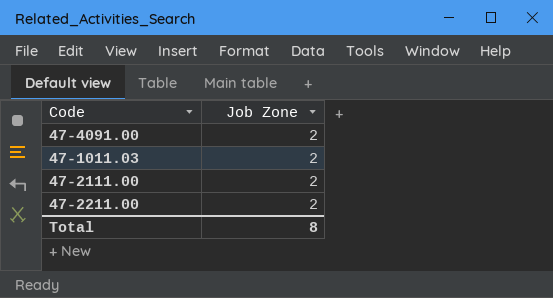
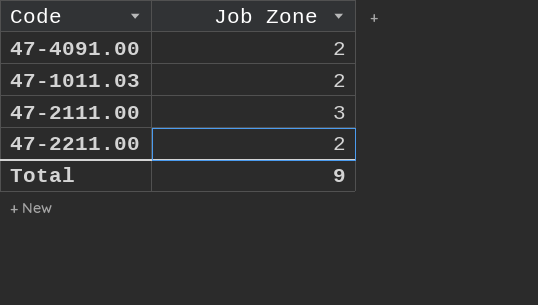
47-2111.00 | Job Zone: 2 -> 3
Total | Job Zone: 8 -> 9

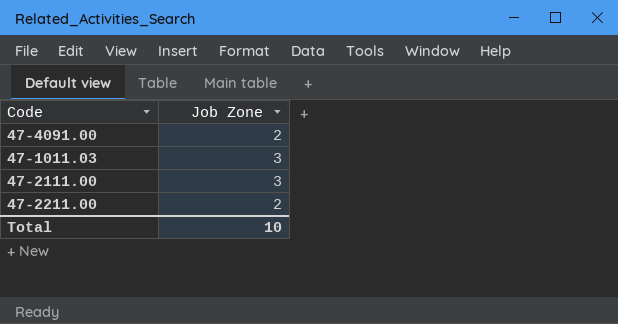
47-1011.03 | Job Zone: 2 -> 3
Total | Job Zone: 9 -> 10

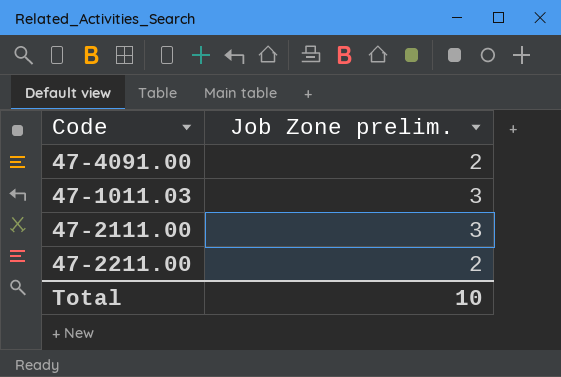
column name: Job Zone -> Job Zone prelim.

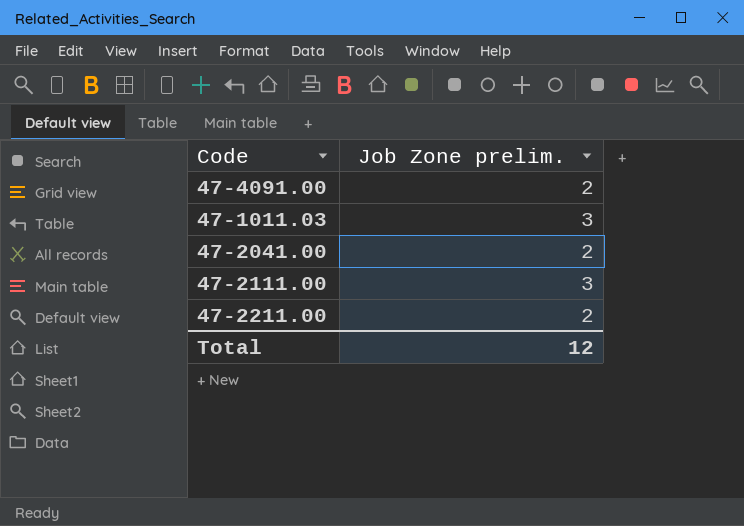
row 47-2041.00: none -> 2
Total | Job Zone prelim.: 10 -> 12

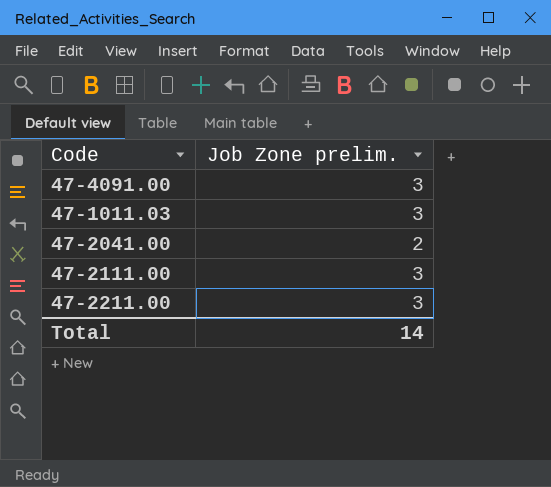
47-4091.00 | Job Zone prelim.: 2 -> 3
47-2211.00 | Job Zone prelim.: 2 -> 3
Total | Job Zone prelim.: 12 -> 14

